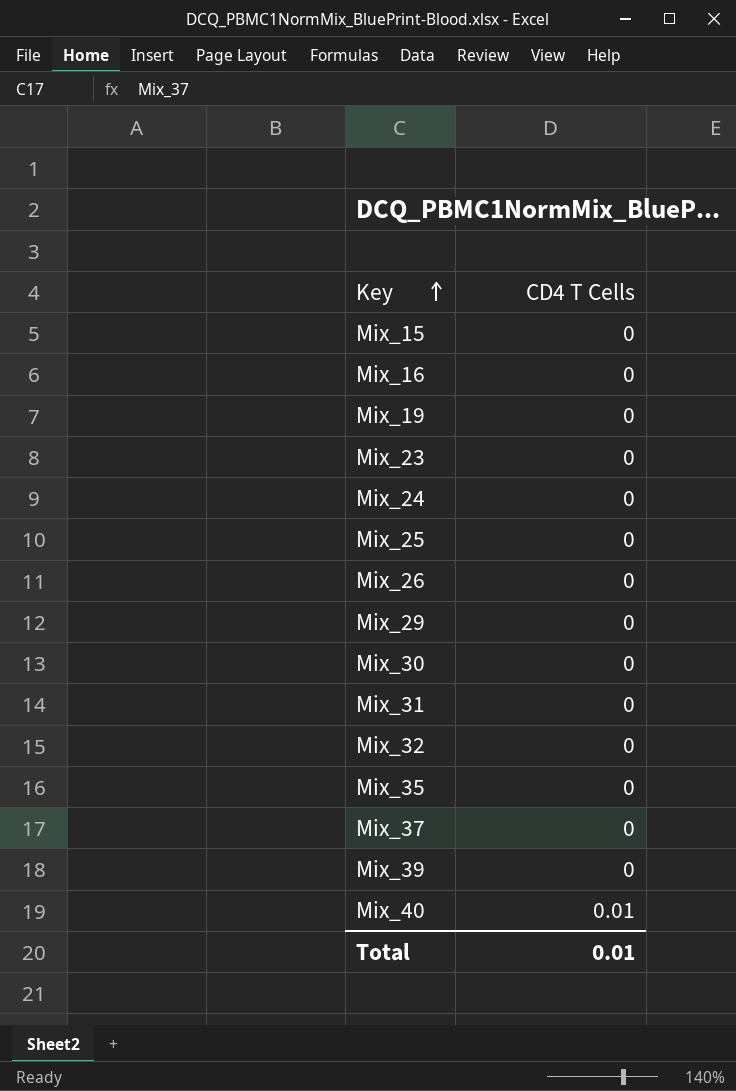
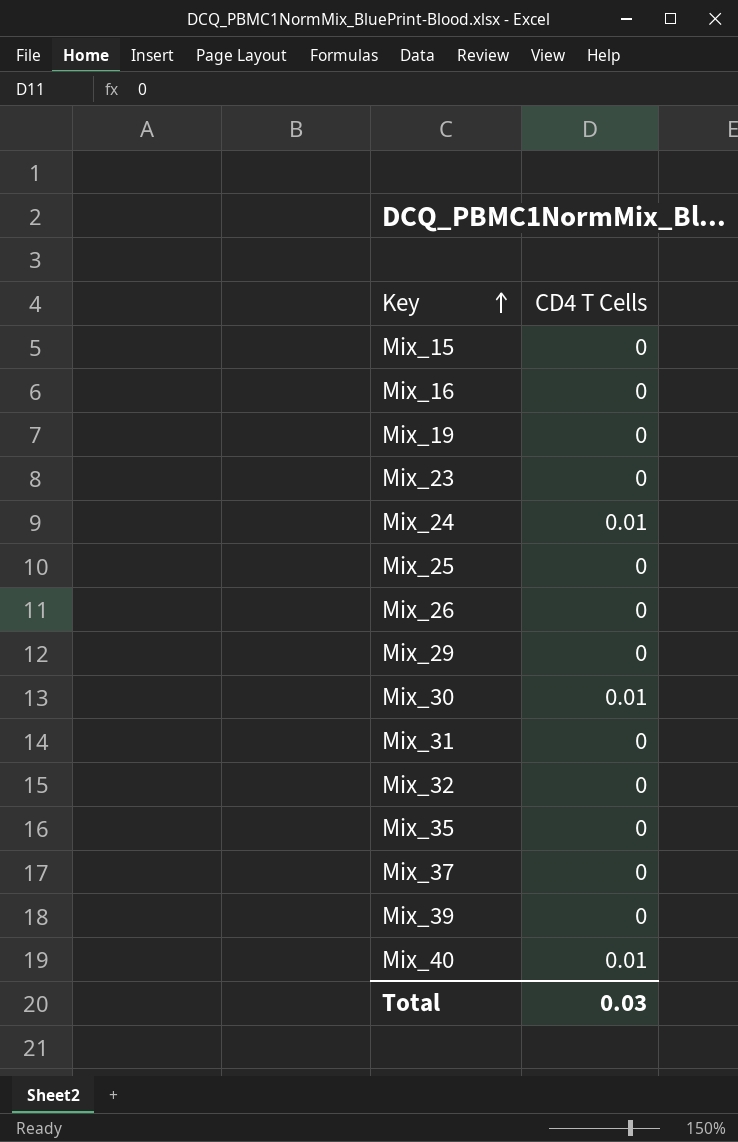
Mix_24 | CD4 T Cells: 0 -> 0.01
Mix_30 | CD4 T Cells: 0 -> 0.01
Total | CD4 T Cells: 0.01 -> 0.03

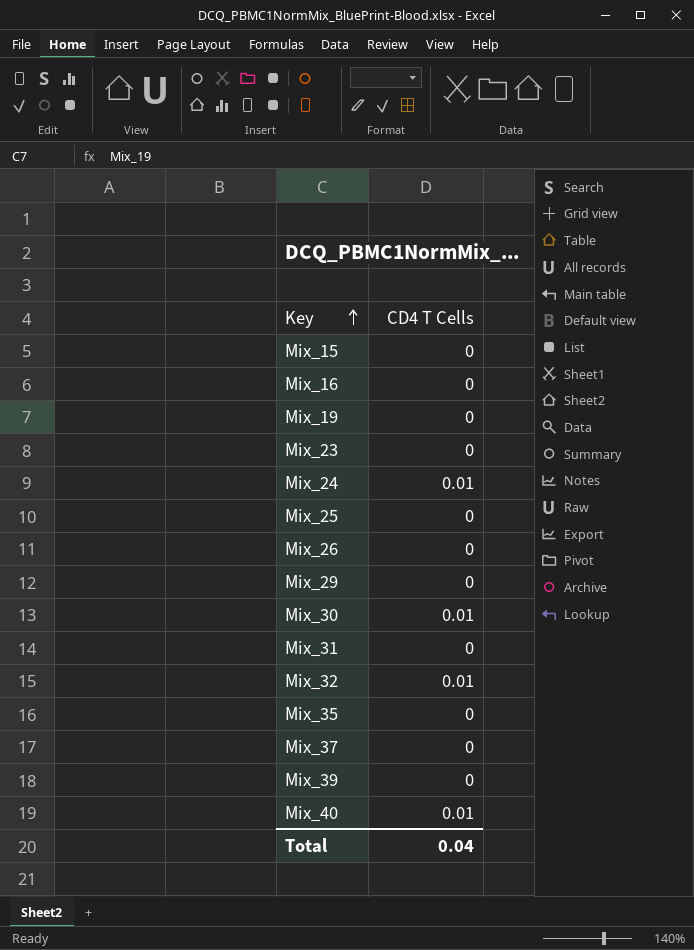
Mix_32 | CD4 T Cells: 0 -> 0.01
Total | CD4 T Cells: 0.03 -> 0.04

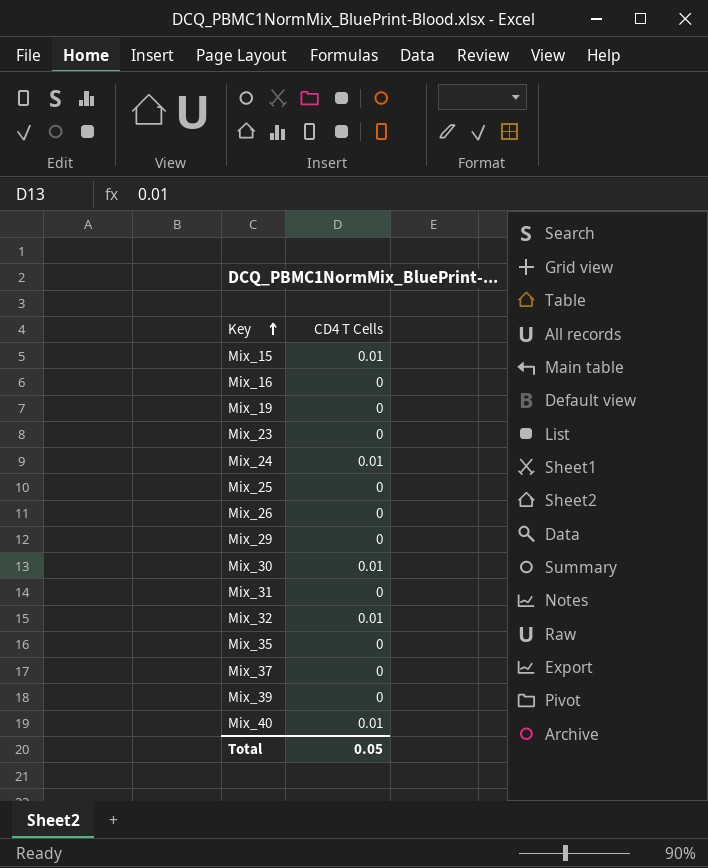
Mix_15 | CD4 T Cells: 0 -> 0.01
Total | CD4 T Cells: 0.04 -> 0.05

